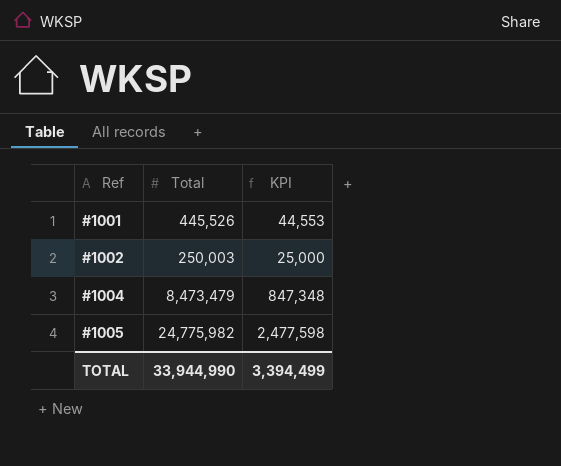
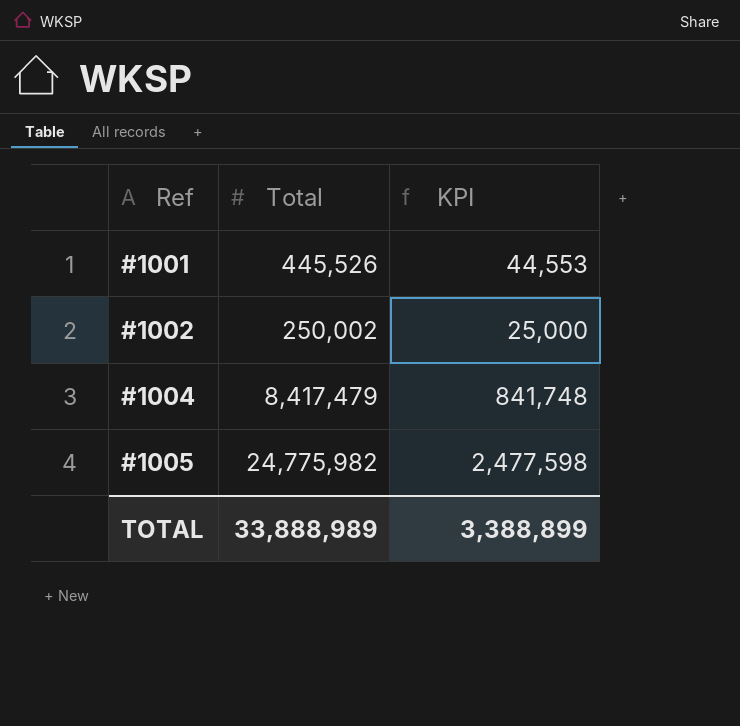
#1002 | Total: 250,003 -> 250,002
#1004 | Total: 8,473,479 -> 8,417,479
#1004 | KPI: 847,348 -> 841,748
TOTAL | Total: 33,944,990 -> 33,888,989
TOTAL | KPI: 3,394,499 -> 3,388,899

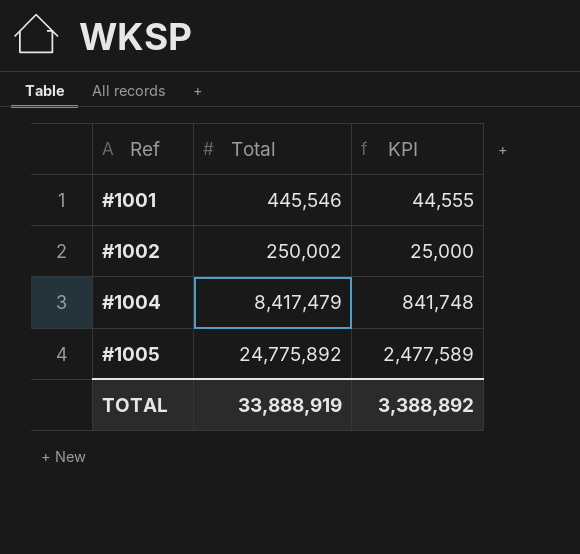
#1001 | Total: 445,526 -> 445,546
#1001 | KPI: 44,553 -> 44,555
#1005 | Total: 24,775,982 -> 24,775,892
#1005 | KPI: 2,477,598 -> 2,477,589
TOTAL | Total: 33,888,989 -> 33,888,919
TOTAL | KPI: 3,388,899 -> 3,388,892

